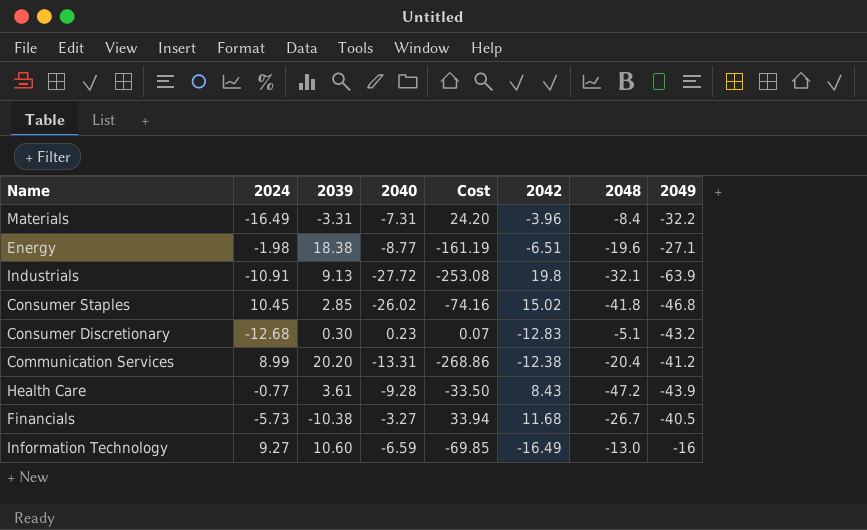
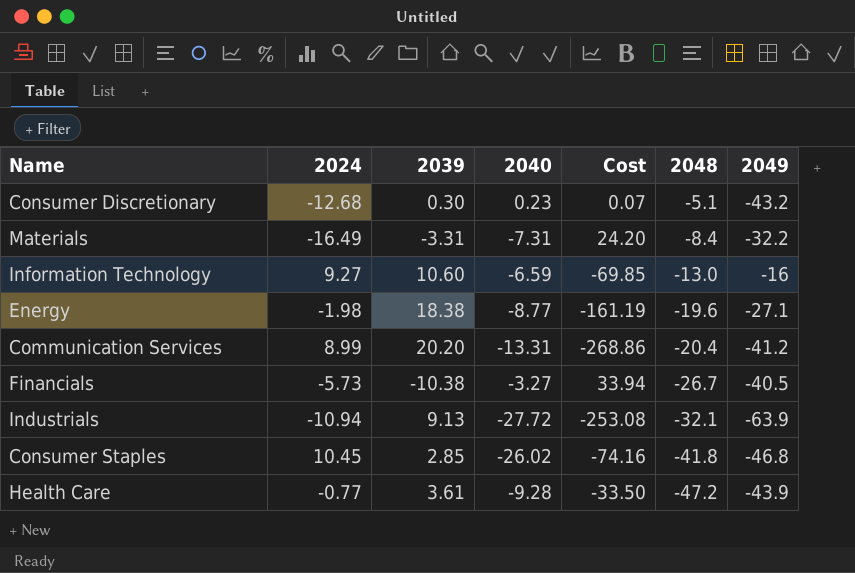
row order: none -> 2048 descending
column 2042 | position: 6 -> none
Industrials | 2024: -10.91 -> -10.94

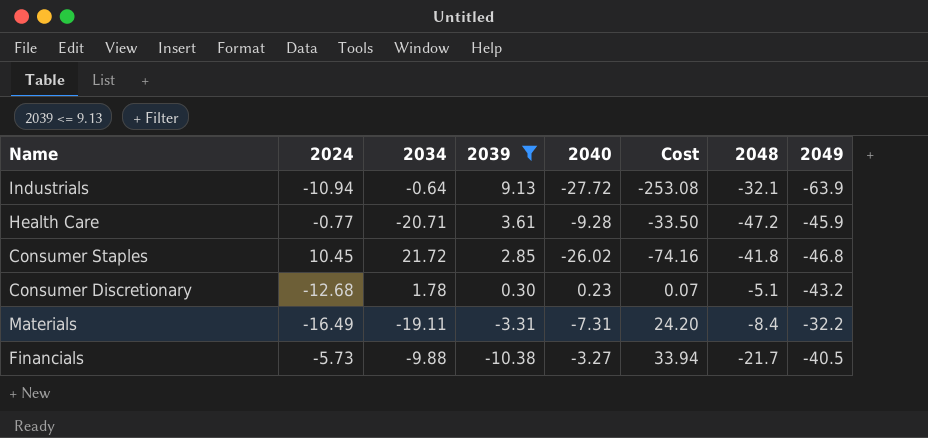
filter: none -> 2039 <= 9.13
row order: 2048 descending -> 2039 descending
column 2034 | position: none -> 3
Health Care | 2049: -43.9 -> -45.9
Financials | 2048: -26.7 -> -21.7

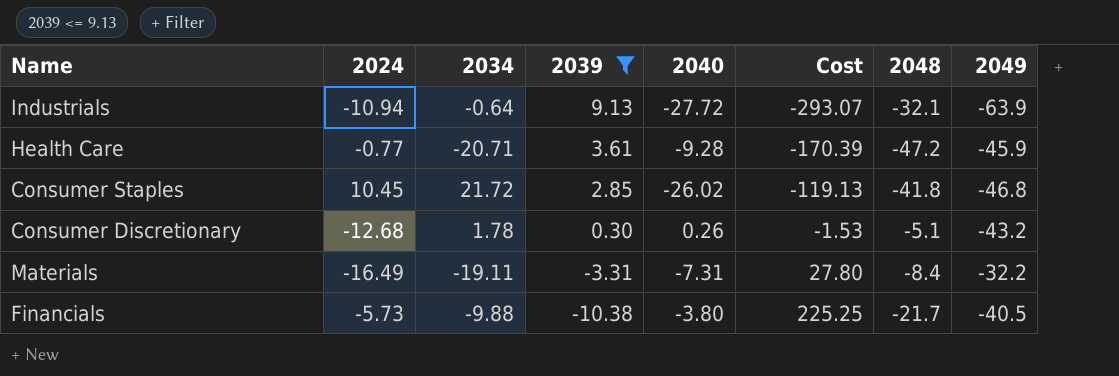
column Cost | formula: [2039] * [2040] -> [2039] * [2048]
Consumer Discretionary | 2040: 0.23 -> 0.26
Financials | 2040: -3.27 -> -3.80

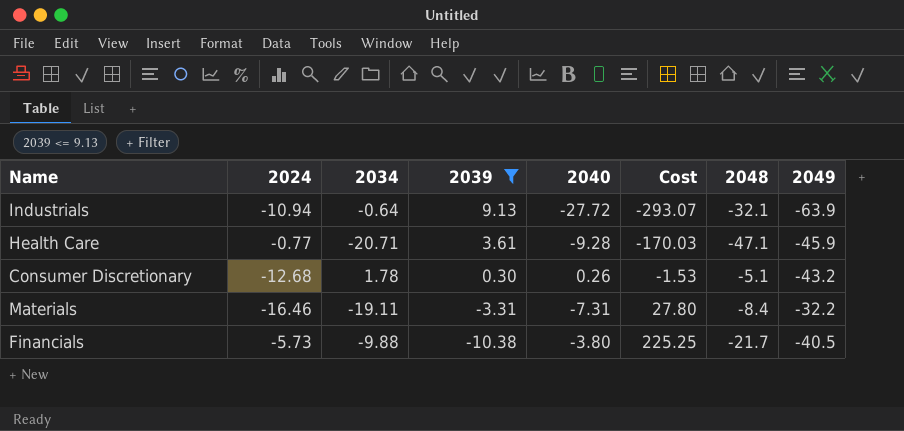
row Consumer Staples: 10.45 | 21.72 | 2.85 | -26.02 | -119.13 | -41.8 | -46.8 -> none
Health Care | Cost: -170.39 -> -170.03
Health Care | 2048: -47.2 -> -47.1
Materials | 2024: -16.49 -> -16.46

